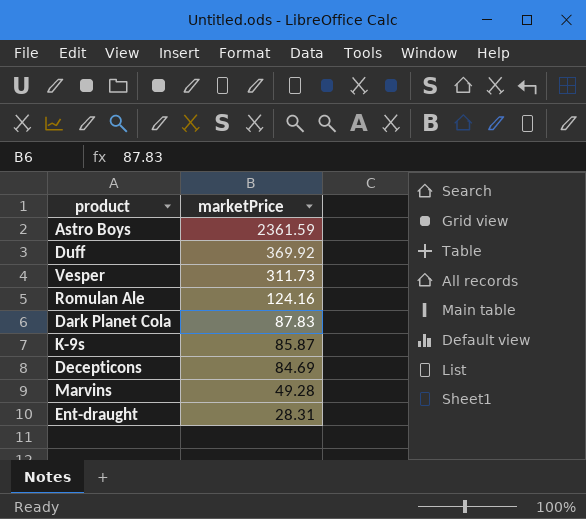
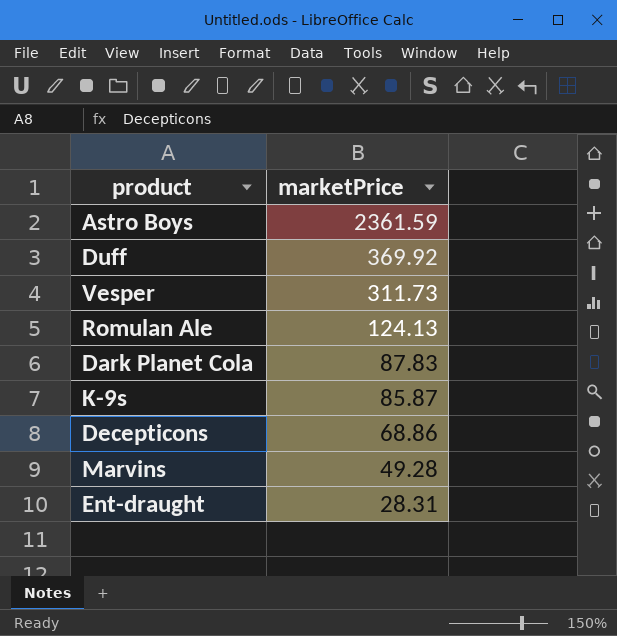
Romulan Ale | marketPrice: 124.16 -> 124.13
Decepticons | marketPrice: 84.69 -> 68.86

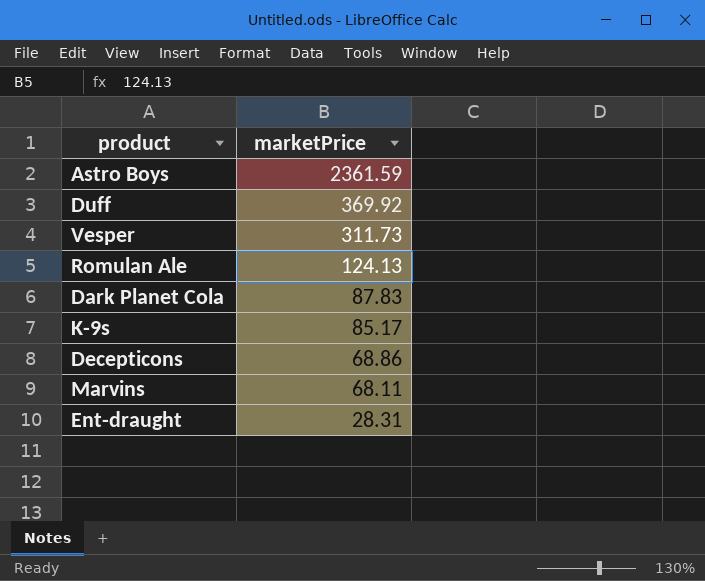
K-9s | marketPrice: 85.87 -> 85.17
Marvins | marketPrice: 49.28 -> 68.11

